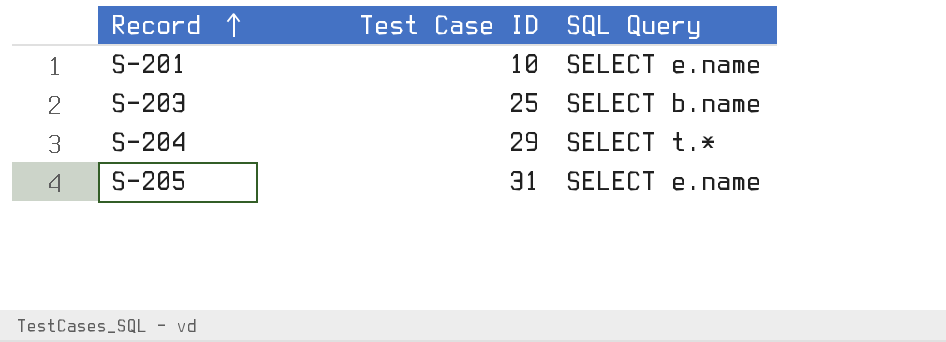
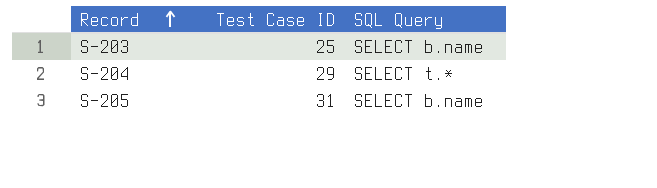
row S-201: 10 | SELECT e.name -> none
S-205 | SQL Query: SELECT e.name -> SELECT b.name

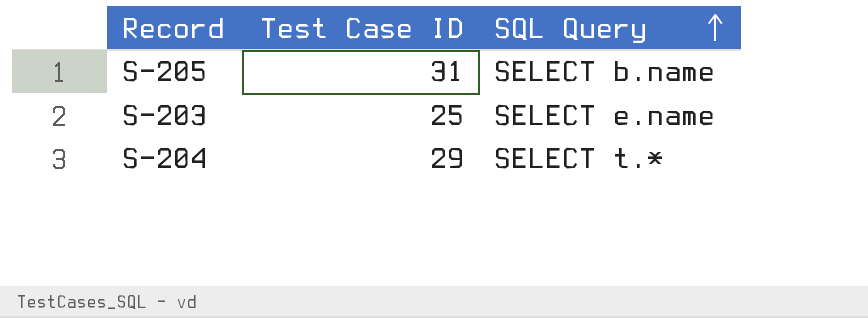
row order: Record ascending -> SQL Query ascending
S-203 | SQL Query: SELECT b.name -> SELECT e.name

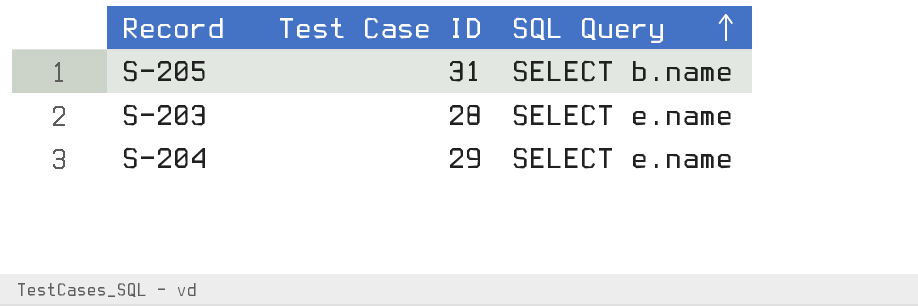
S-203 | Test Case ID: 25 -> 28
S-204 | SQL Query: SELECT t.* -> SELECT e.name

